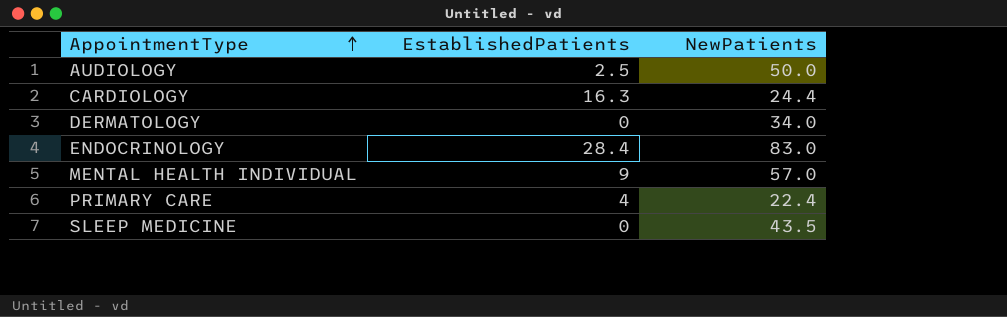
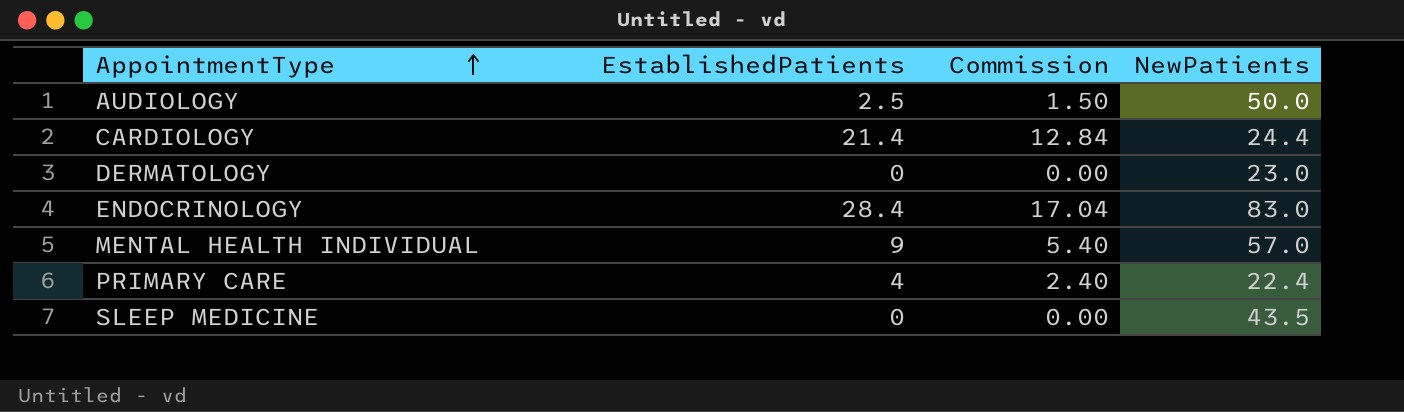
column Commission | formula: none -> [EstablishedPatients] * 0.6
CARDIOLOGY | EstablishedPatients: 16.3 -> 21.4
DERMATOLOGY | NewPatients: 34.0 -> 23.0

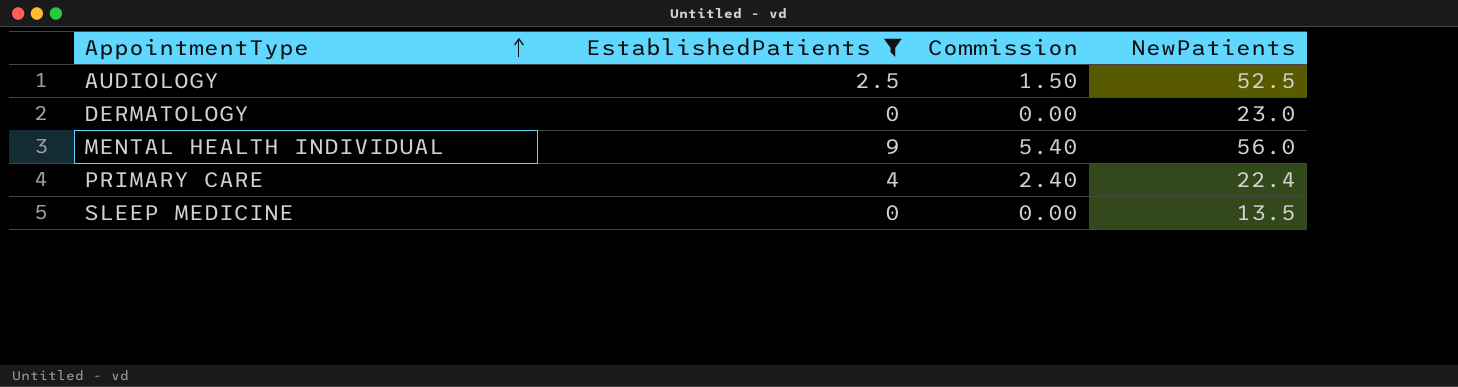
filter: none -> EstablishedPatients <= 9
AUDIOLOGY | NewPatients: 50.0 -> 52.5
MENTAL HEALTH INDIVIDUAL | NewPatients: 57.0 -> 56.0
SLEEP MEDICINE | NewPatients: 43.5 -> 13.5

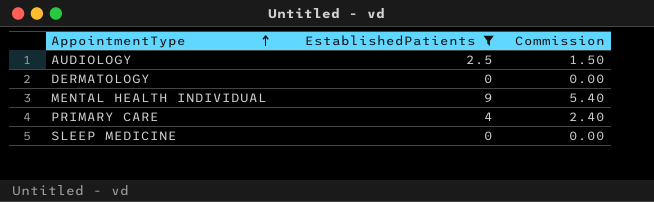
column NewPatients | position: 4 -> none

